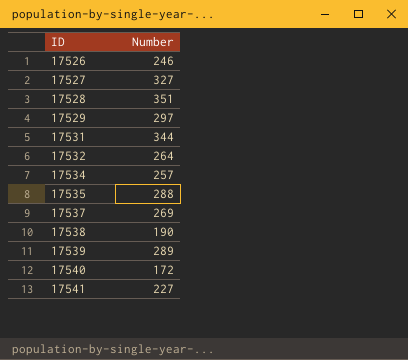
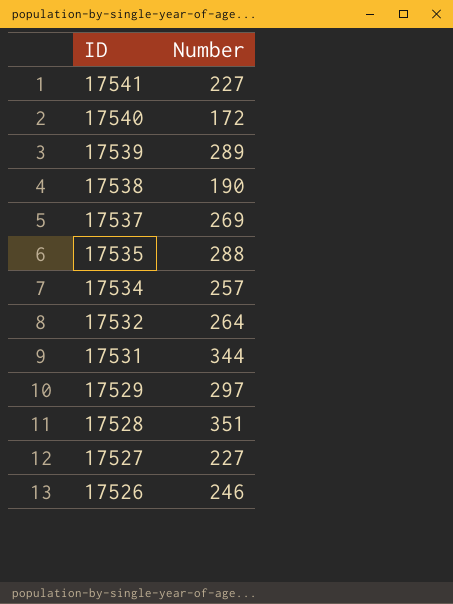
row order: ID ascending -> ID descending
17527 | Number: 327 -> 227

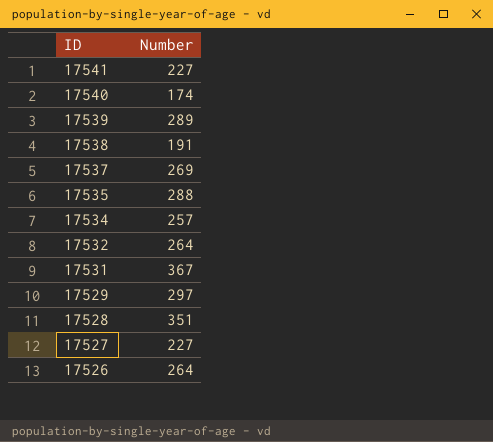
17540 | Number: 172 -> 174
17538 | Number: 190 -> 191
17531 | Number: 344 -> 367
17526 | Number: 246 -> 264

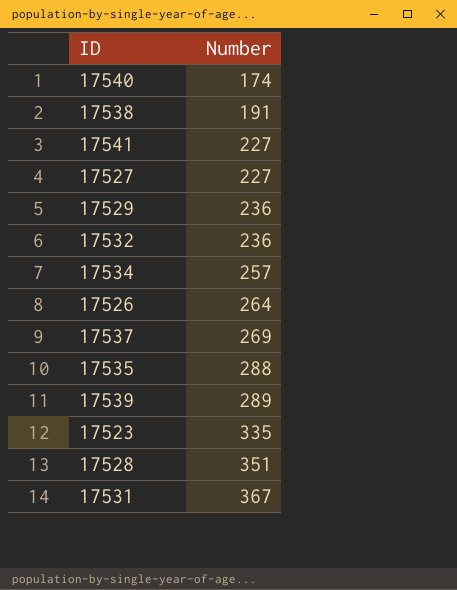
row order: ID descending -> Number ascending
17529 | Number: 297 -> 236
17532 | Number: 264 -> 236
row 17523: none -> 335

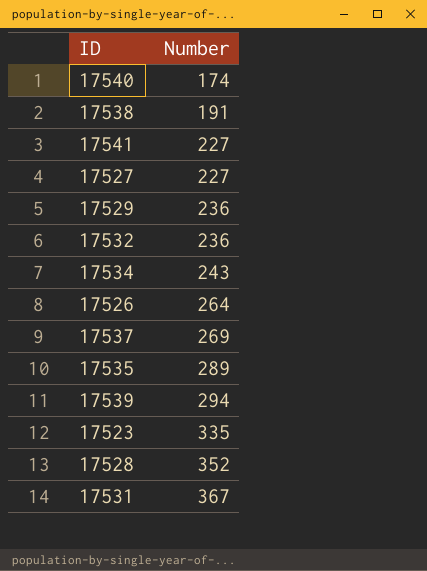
17534 | Number: 257 -> 243
17535 | Number: 288 -> 289
17539 | Number: 289 -> 294
17528 | Number: 351 -> 352

